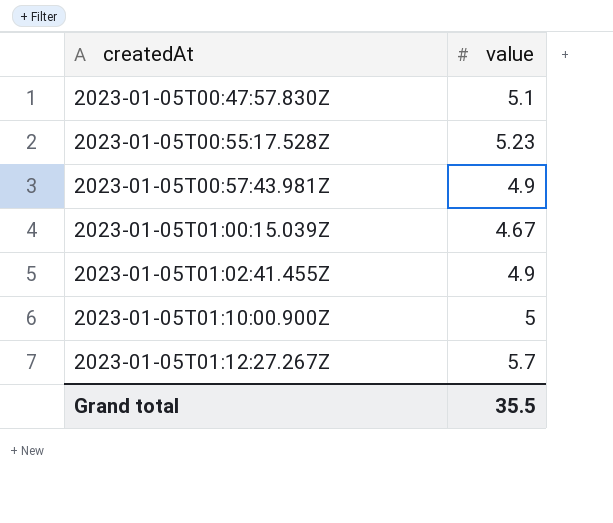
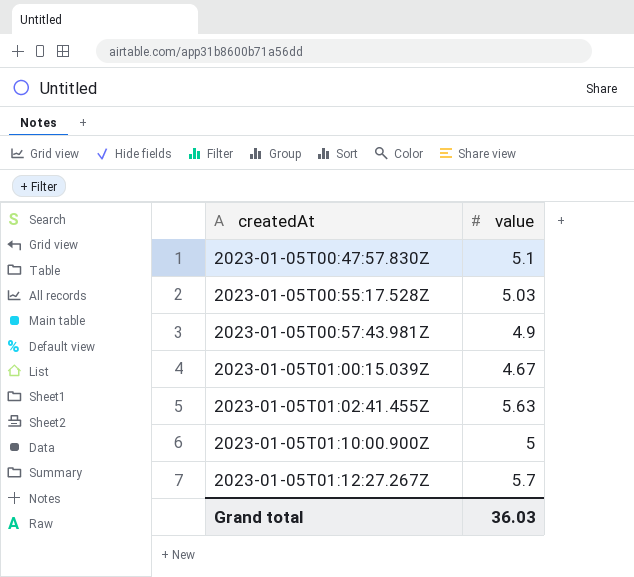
2023-01-05T00:55:17.528Z | value: 5.23 -> 5.03
2023-01-05T01:02:41.455Z | value: 4.9 -> 5.63
Grand total | value: 35.5 -> 36.03

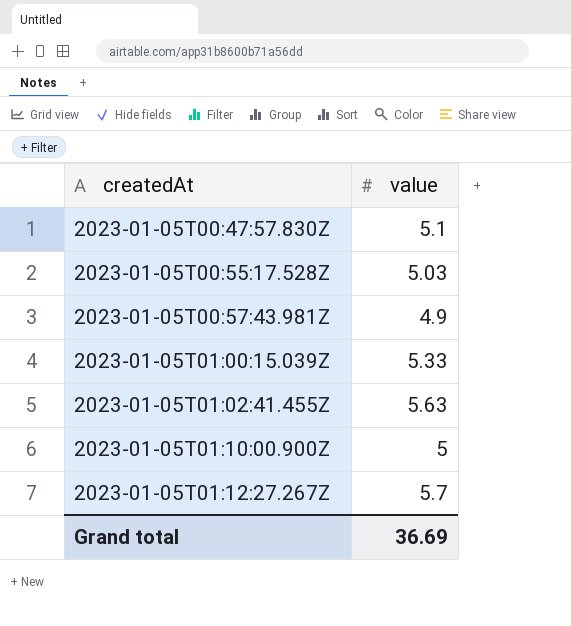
2023-01-05T01:00:15.039Z | value: 4.67 -> 5.33
Grand total | value: 36.03 -> 36.69

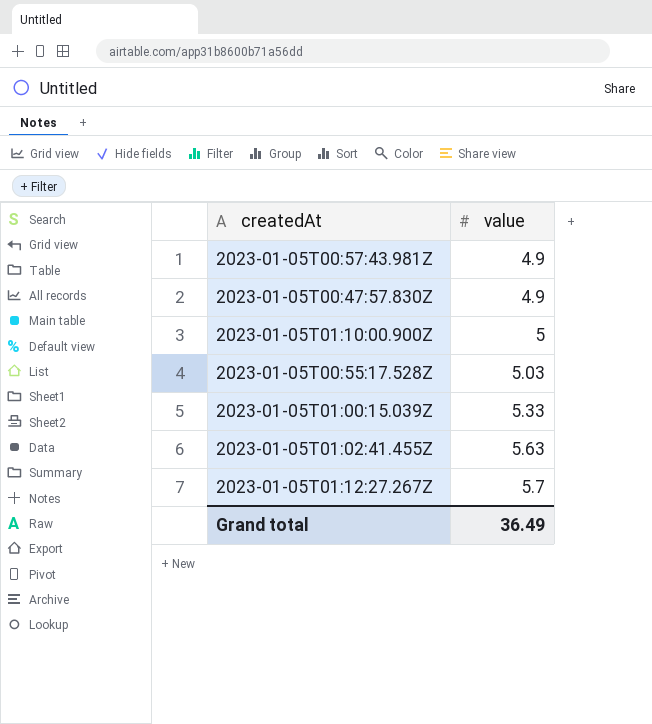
row order: createdAt ascending -> value ascending
2023-01-05T00:47:57.830Z | value: 5.1 -> 4.9
Grand total | value: 36.69 -> 36.49

